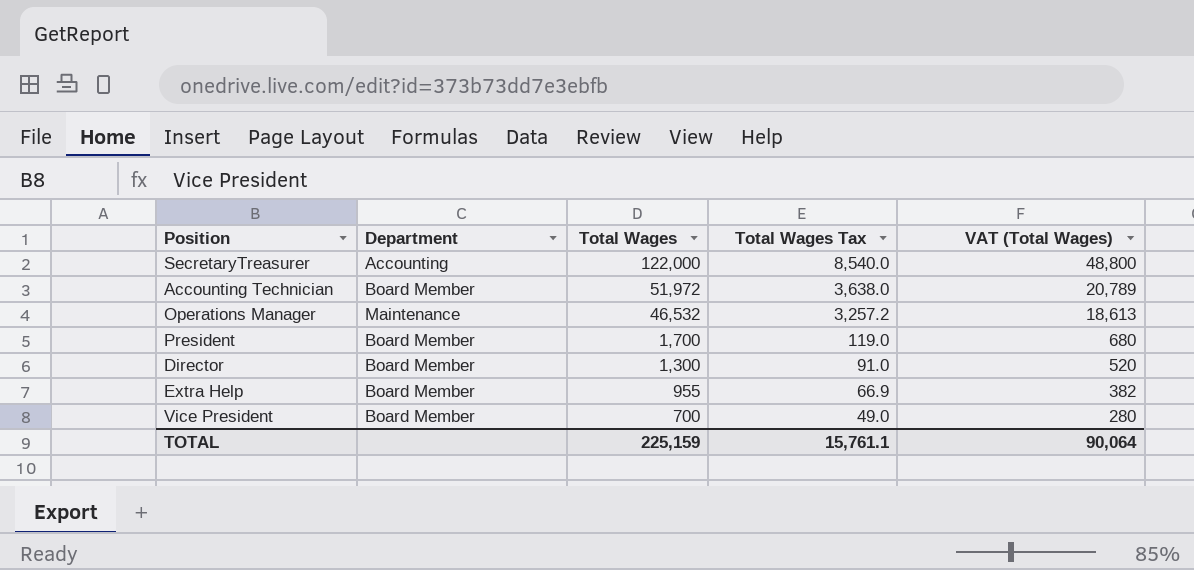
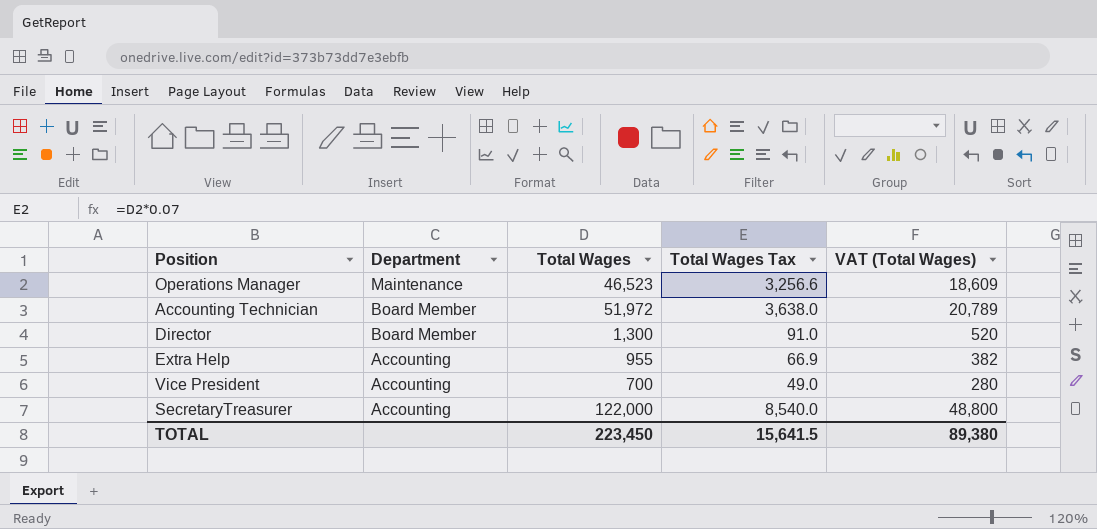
row order: Total Wages descending -> Department descending
row President: Board Member | 1,700 | 119.0 | 680 -> none
Operations Manager | Total Wages: 46,532 -> 46,523
Operations Manager | Total Wages Tax: 3,257.2 -> 3,256.6
Operations Manager | VAT (Total Wages): 18,613 -> 18,609
Extra Help | Department: Board Member -> Accounting
Vice President | Department: Board Member -> Accounting
TOTAL | Total Wages: 225,159 -> 223,450
TOTAL | Total Wages Tax: 15,761.1 -> 15,641.5
TOTAL | VAT (Total Wages): 90,064 -> 89,380

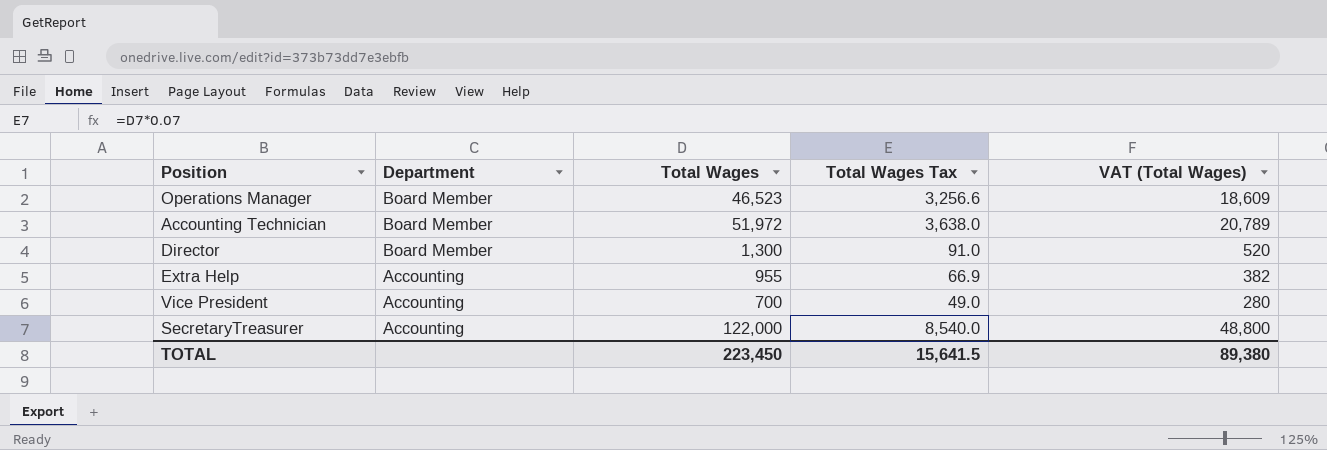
Operations Manager | Department: Maintenance -> Board Member

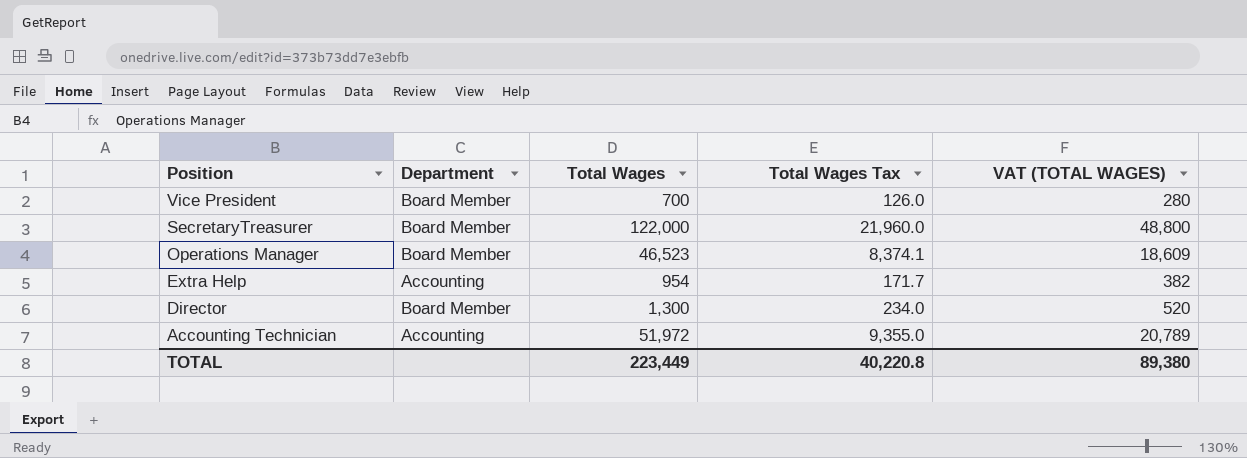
row order: Department descending -> Position descending
column Total Wages Tax | formula: [Total Wages] * 0.07 -> [Total Wages] * 0.18
column name: VAT (Total Wages) -> VAT (TOTAL WAGES)
Vice President | Department: Accounting -> Board Member
SecretaryTreasurer | Department: Accounting -> Board Member
Extra Help | Total Wages: 955 -> 954
Accounting Technician | Department: Board Member -> Accounting
TOTAL | Total Wages: 223,450 -> 223,449
TOTAL | Total Wages Tax: 15,641.5 -> 40,220.8

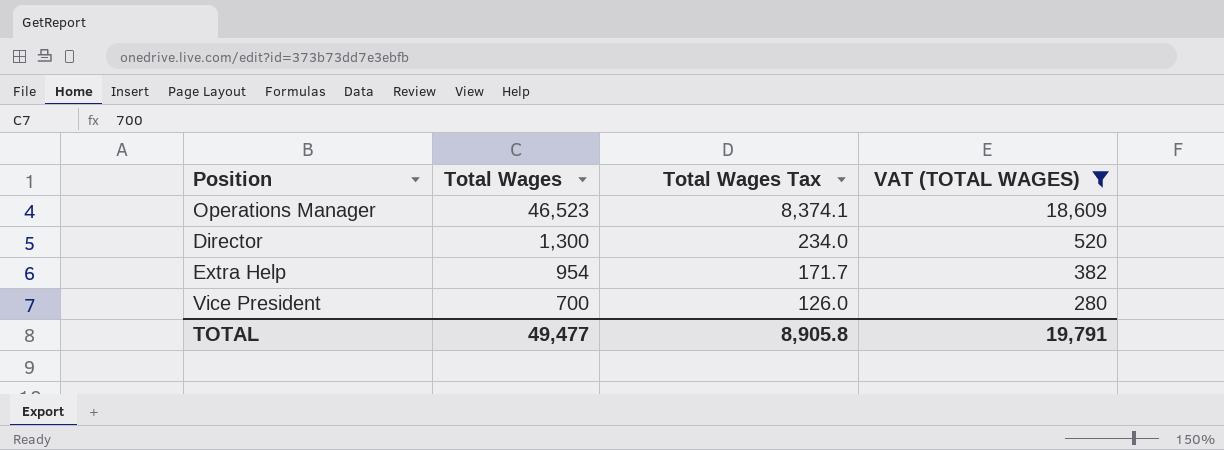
filter: none -> VAT (TOTAL WAGES) <= 18,609
row order: Position descending -> Total Wages descending
column Department | position: 2 -> none
TOTAL | Total Wages: 223,449 -> 49,477
TOTAL | Total Wages Tax: 40,220.8 -> 8,905.8
TOTAL | VAT (TOTAL WAGES): 89,380 -> 19,791

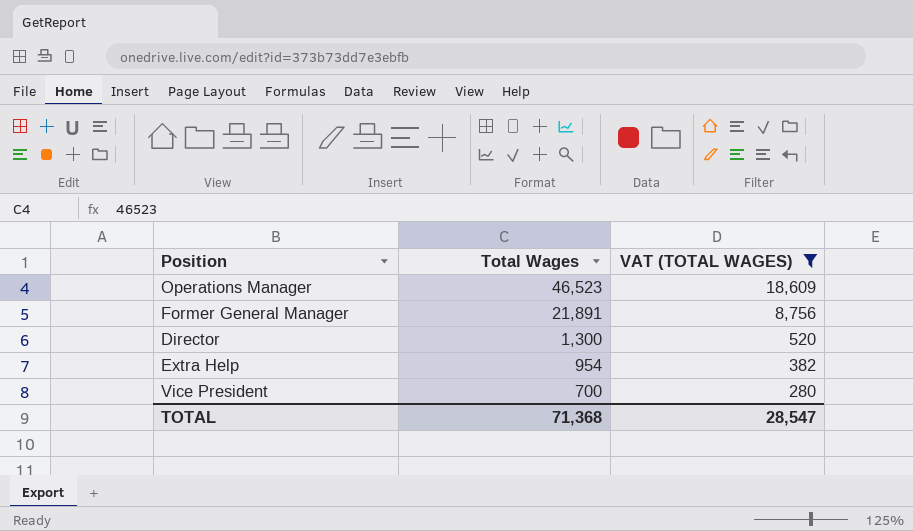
column Total Wages Tax | formula: [Total Wages] * 0.18 -> none
row Former General Manager: none -> 21,891 | 8,756
TOTAL | Total Wages: 49,477 -> 71,368
TOTAL | VAT (TOTAL WAGES): 19,791 -> 28,547

